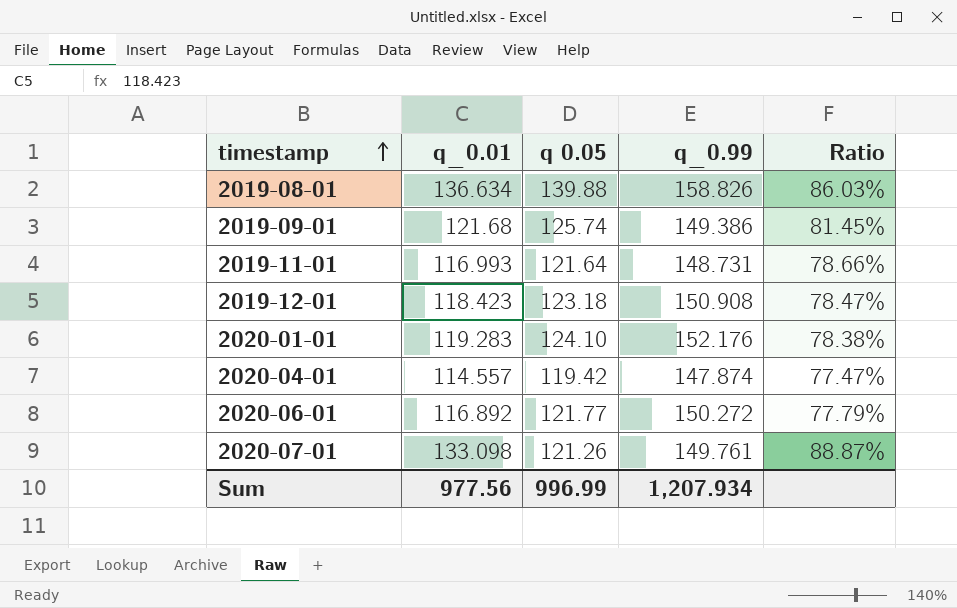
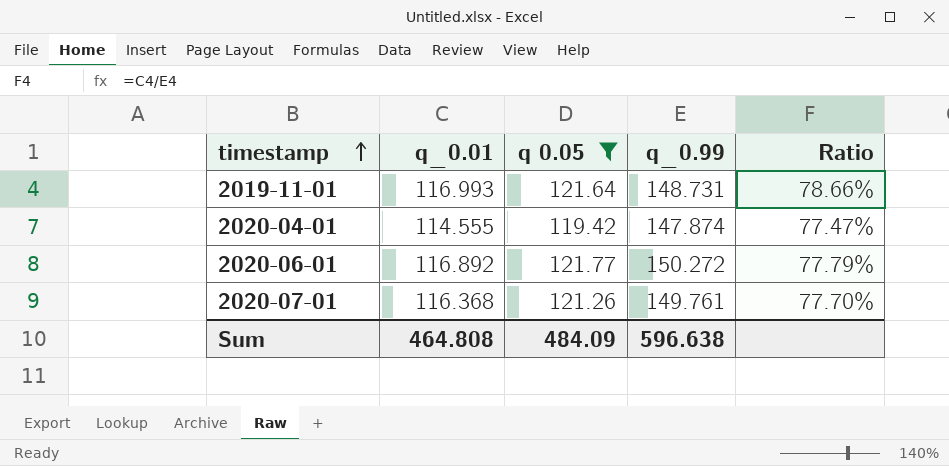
filter: none -> q 0.05 <= 121.77
2020-04-01 | q_0.01: 114.557 -> 114.555
2020-07-01 | q_0.01: 133.098 -> 116.368
2020-07-01 | Ratio: 88.87% -> 77.70%
Sum | q_0.01: 977.56 -> 464.808
Sum | q 0.05: 996.99 -> 484.09
Sum | q_0.99: 1,207.934 -> 596.638

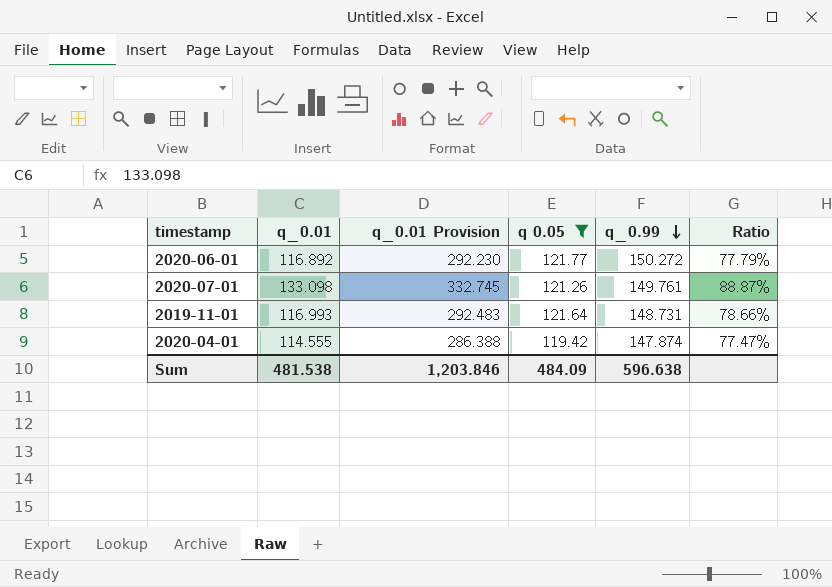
row order: timestamp ascending -> q_0.99 descending
column q_0.01 Provision | formula: none -> [q_0.01] * 2.5
2020-07-01 | q_0.01: 116.368 -> 133.098
2020-07-01 | Ratio: 77.70% -> 88.87%
Sum | q_0.01: 464.808 -> 481.538

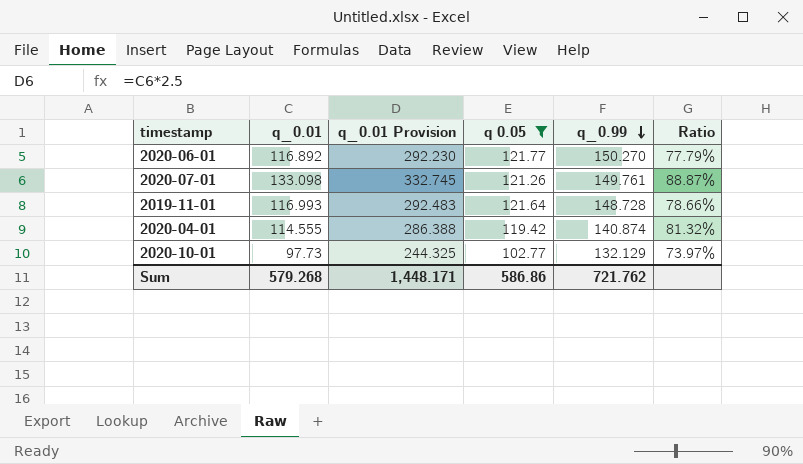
2020-06-01 | q_0.99: 150.272 -> 150.270
2019-11-01 | q_0.99: 148.731 -> 148.728
2020-04-01 | q_0.99: 147.874 -> 140.874
2020-04-01 | Ratio: 77.47% -> 81.32%
row 2020-10-01: none -> 97.73 | 244.325 | 102.77 | 132.129 | 73.97%
Sum | q_0.01: 481.538 -> 579.268
Sum | q_0.01 Provision: 1,203.846 -> 1,448.171
Sum | q 0.05: 484.09 -> 586.86
Sum | q_0.99: 596.638 -> 721.762

